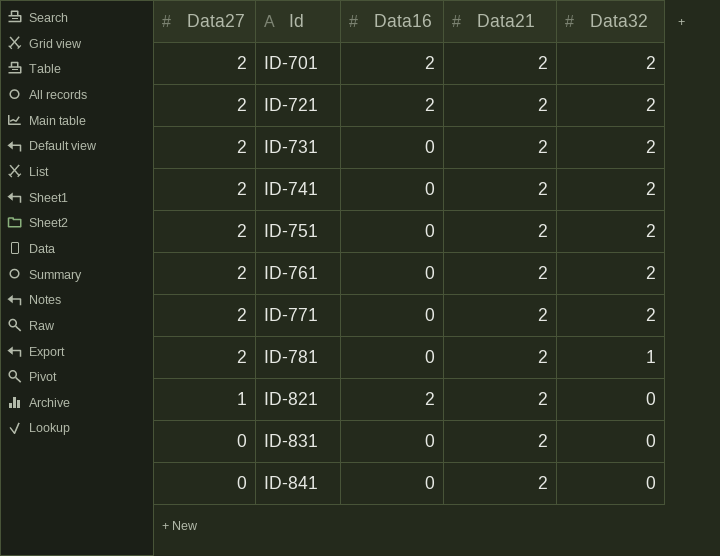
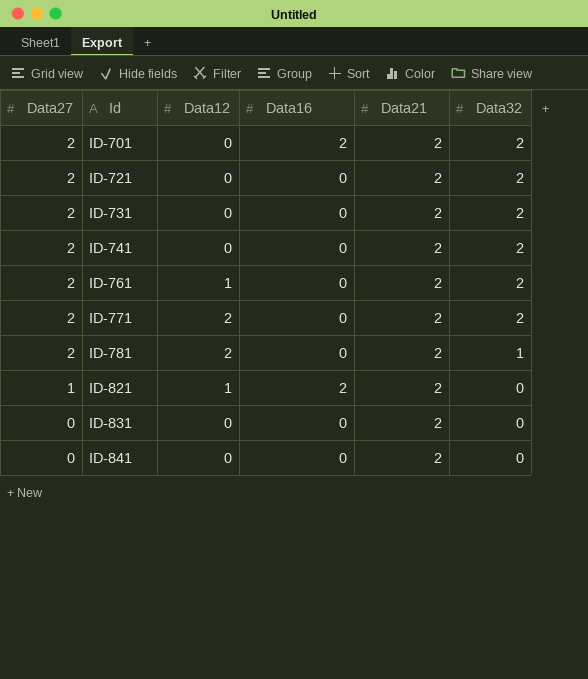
column Data12 | position: none -> 3
row ID-751: 2 | 0 | 2 | 2 -> none
ID-721 | Data16: 2 -> 0

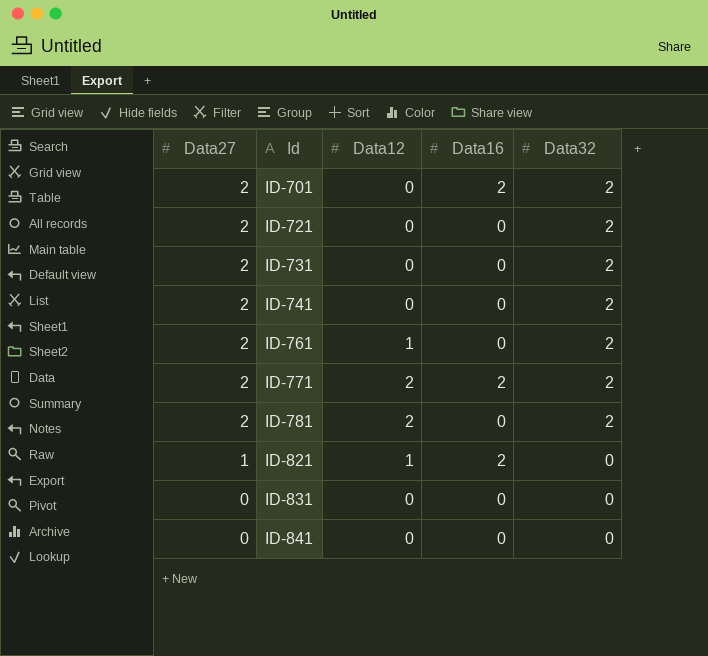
column Data21 | position: 5 -> none
ID-771 | Data16: 0 -> 2
ID-781 | Data32: 1 -> 2

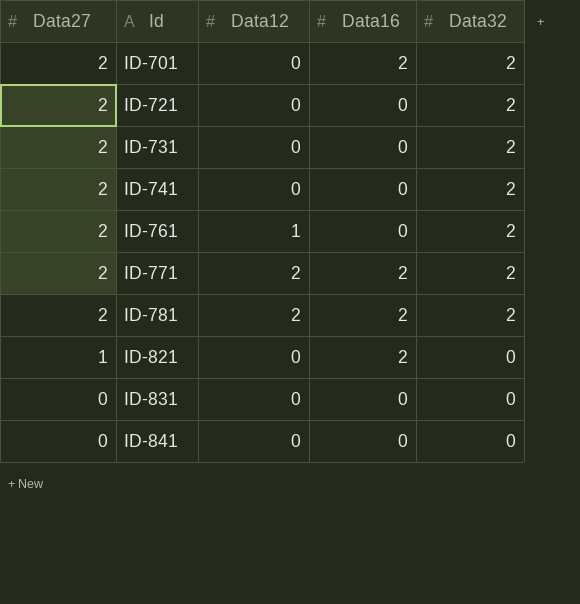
ID-781 | Data16: 0 -> 2
ID-821 | Data12: 1 -> 0

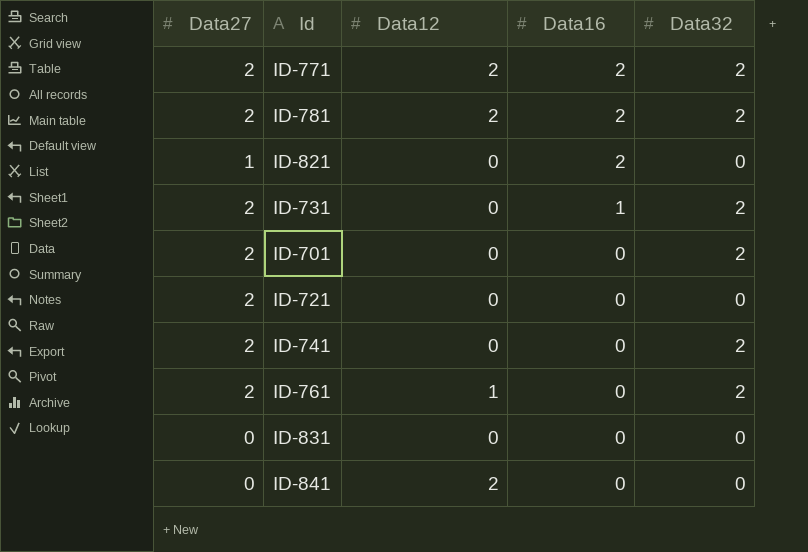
row order: Data27 descending -> Data16 descending
ID-731 | Data16: 0 -> 1
ID-701 | Data16: 2 -> 0
ID-721 | Data32: 2 -> 0
ID-841 | Data12: 0 -> 2

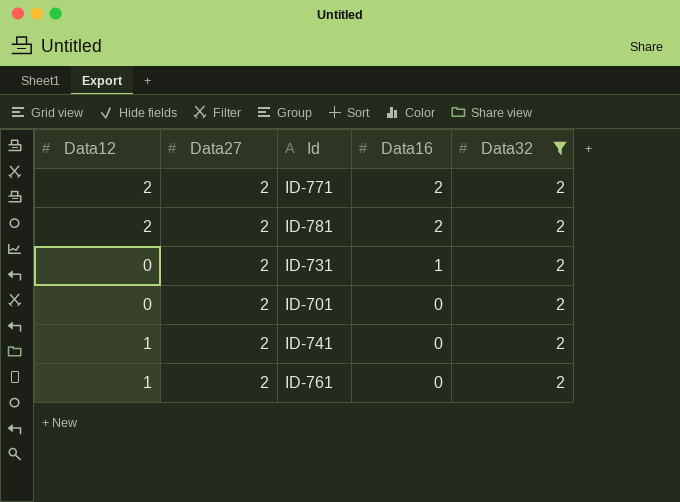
filter: none -> Data32 = 2
column Data12 | position: 3 -> 1
ID-741 | Data12: 0 -> 1

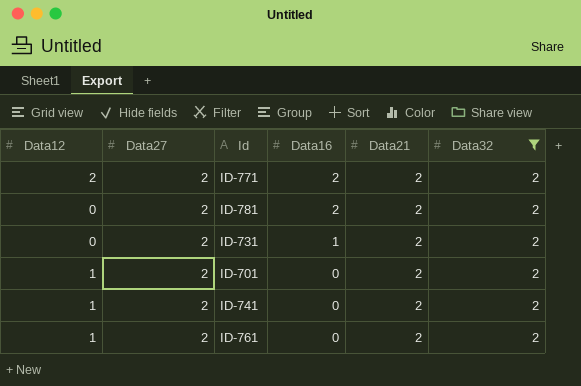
column Data21 | position: none -> 5
ID-781 | Data12: 2 -> 0
ID-701 | Data12: 0 -> 1

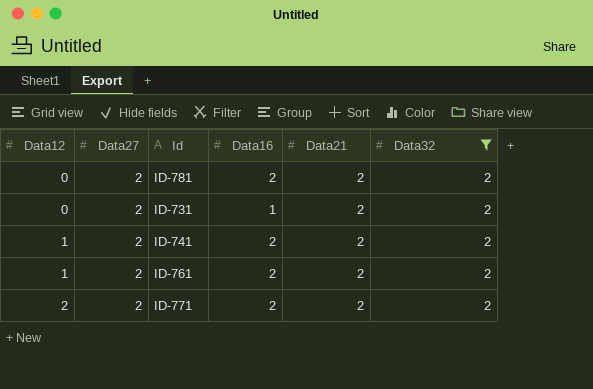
row order: Data16 descending -> Data12 ascending
row ID-701: 1 | 2 | 0 | 2 | 2 -> none
ID-741 | Data16: 0 -> 2
ID-761 | Data16: 0 -> 2

